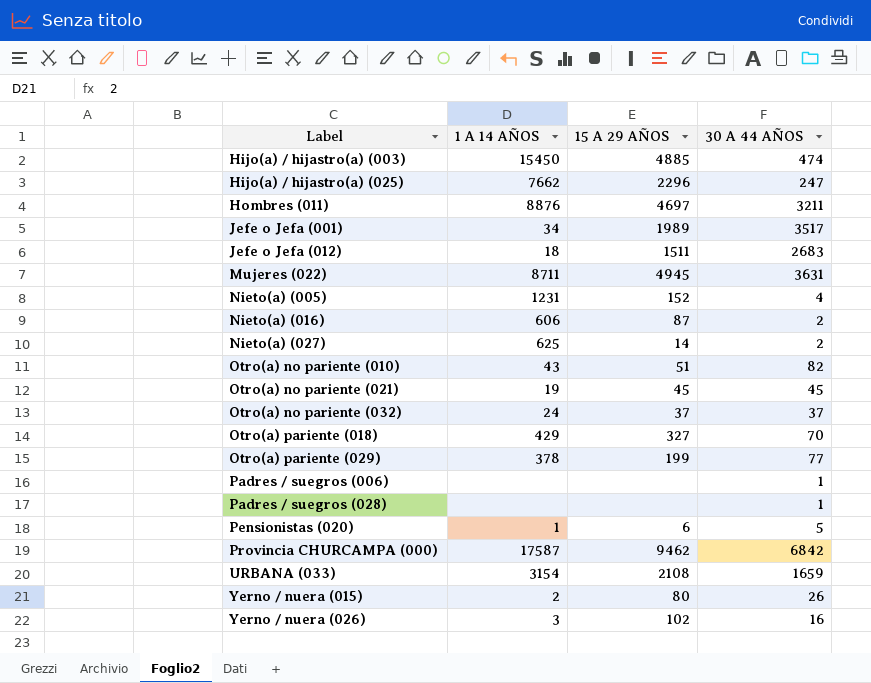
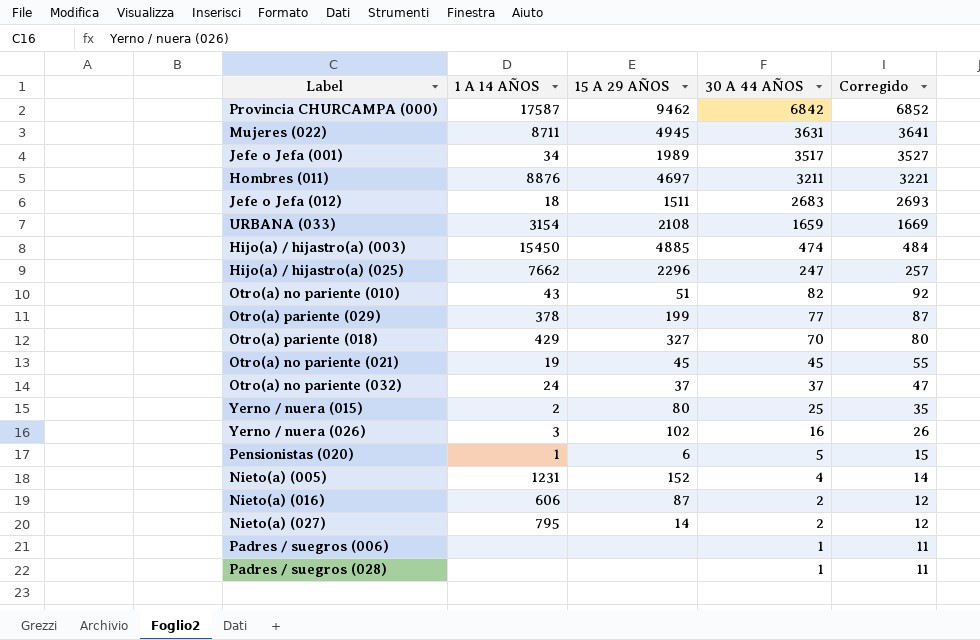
row order: Label ascending -> 30 A 44 AÑOS descending
column Corregido | formula: none -> [30 A 44 AÑOS] + 10
Yerno / nuera (015) | 30 A 44 AÑOS: 26 -> 25
Nieto(a) (027) | 1 A 14 AÑOS: 625 -> 795

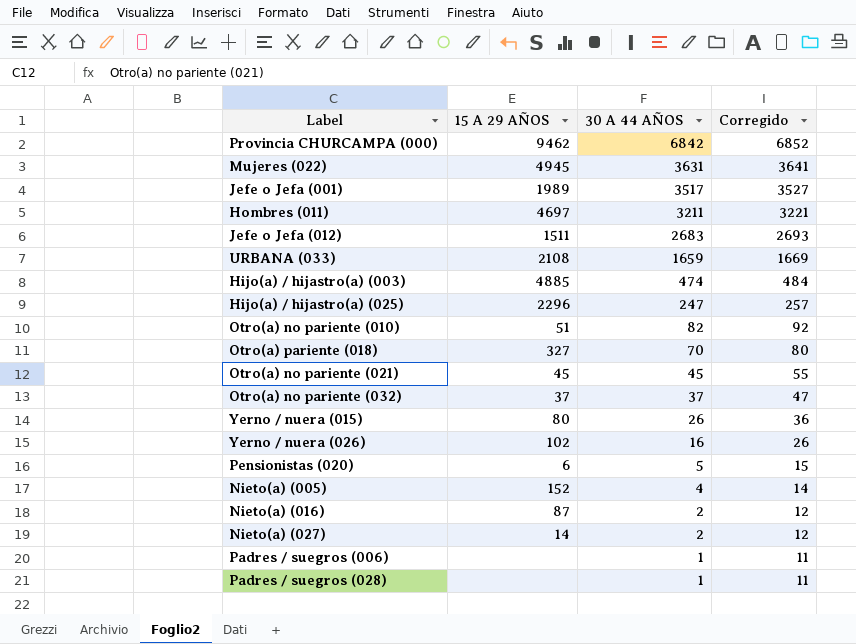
column 1 A 14 AÑOS | position: 2 -> none
row Otro(a) pariente (029): 378 | 199 | 77 | 87 -> none
Yerno / nuera (015) | 30 A 44 AÑOS: 25 -> 26
Yerno / nuera (015) | Corregido: 35 -> 36

